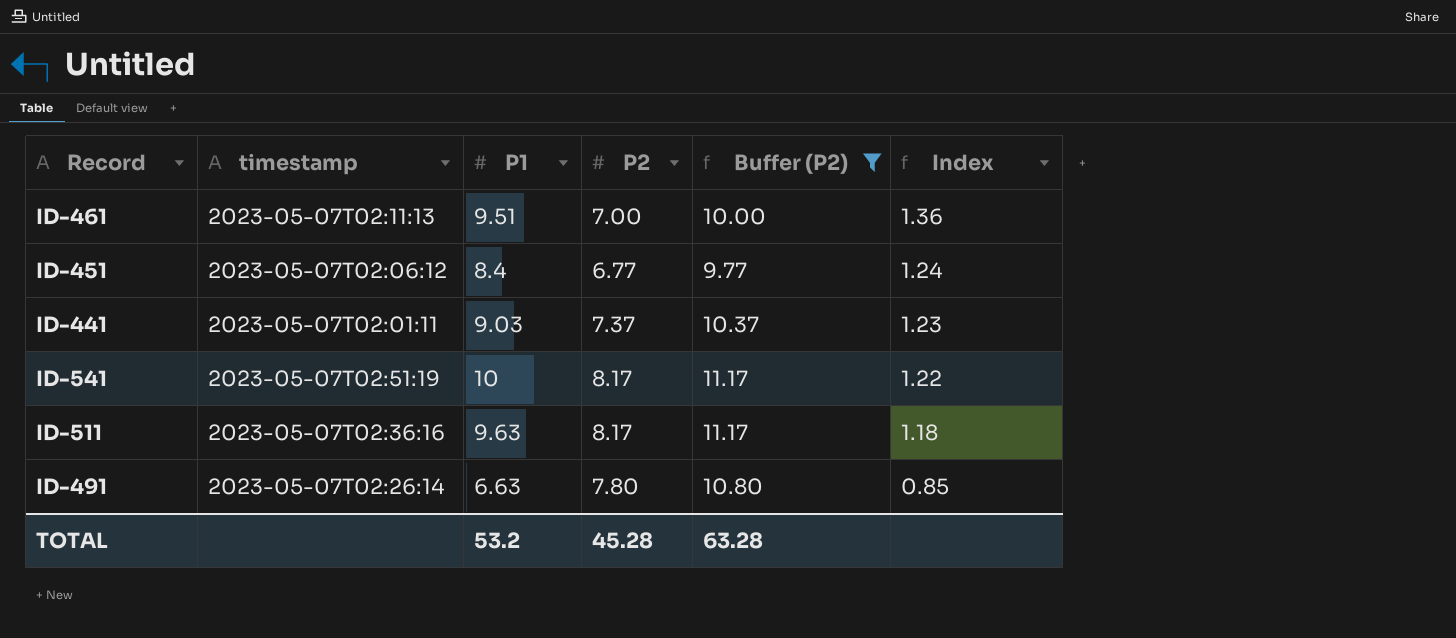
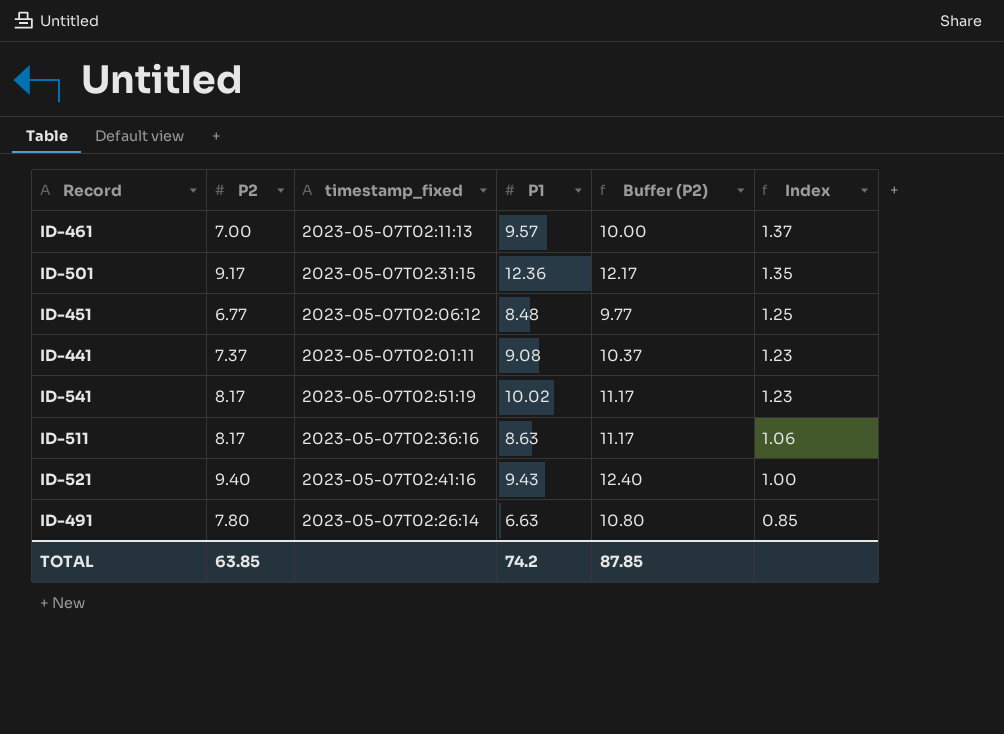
filter: Buffer (P2) <= 11.17 -> none
column P2 | position: 4 -> 2
column name: timestamp -> timestamp_fixed
ID-461 | P1: 9.51 -> 9.57
ID-461 | Index: 1.36 -> 1.37
ID-451 | P1: 8.4 -> 8.48
ID-451 | Index: 1.24 -> 1.25
ID-441 | P1: 9.03 -> 9.08
ID-541 | P1: 10 -> 10.02
ID-541 | Index: 1.22 -> 1.23
ID-511 | P1: 9.63 -> 8.63
ID-511 | Index: 1.18 -> 1.06
TOTAL | P2: 45.28 -> 63.85
TOTAL | P1: 53.2 -> 74.2
TOTAL | Buffer (P2): 63.28 -> 87.85

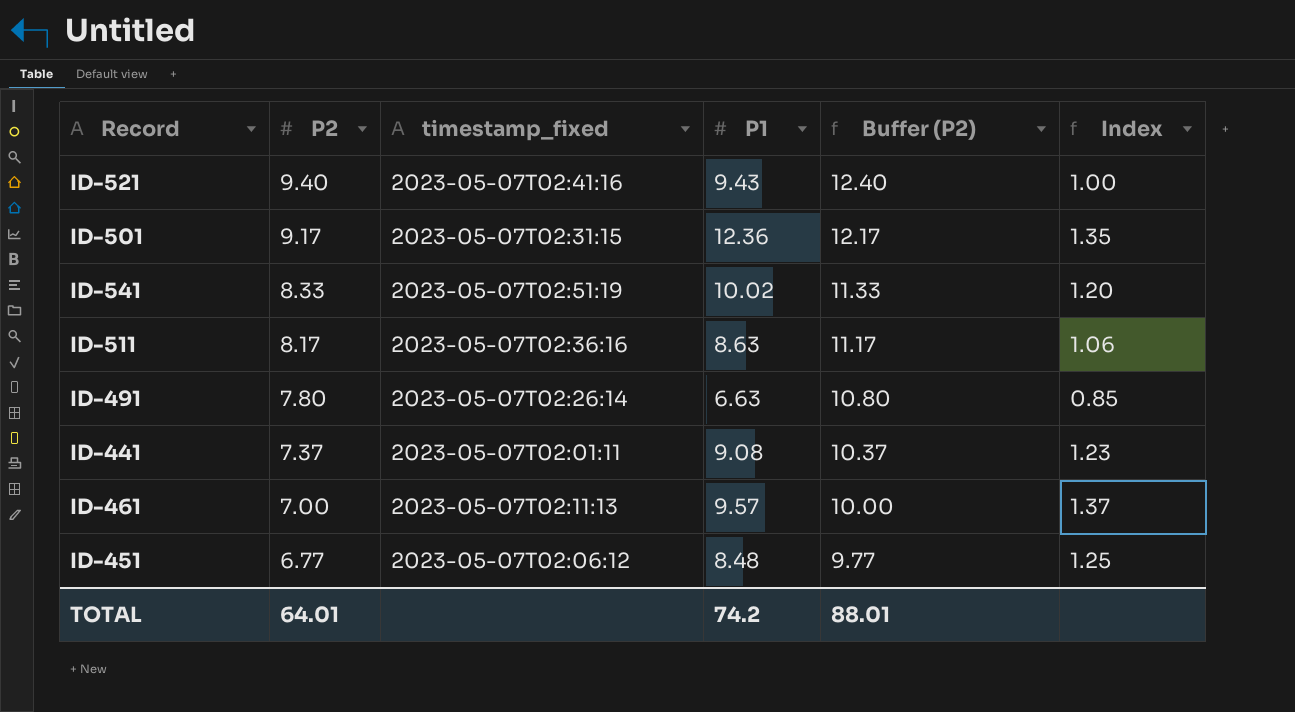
row order: Index descending -> P2 descending
ID-541 | P2: 8.17 -> 8.33
ID-541 | Buffer (P2): 11.17 -> 11.33
ID-541 | Index: 1.23 -> 1.20
TOTAL | P2: 63.85 -> 64.01
TOTAL | Buffer (P2): 87.85 -> 88.01

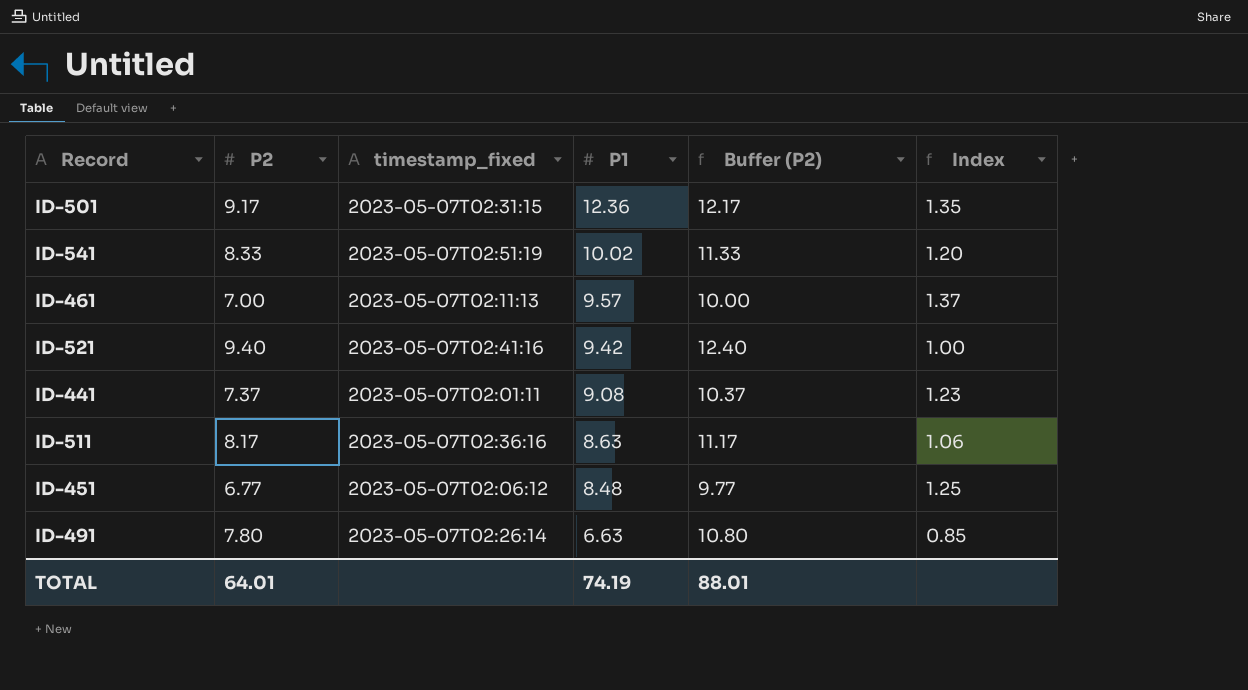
row order: P2 descending -> P1 descending
ID-521 | P1: 9.43 -> 9.42
TOTAL | P1: 74.2 -> 74.19

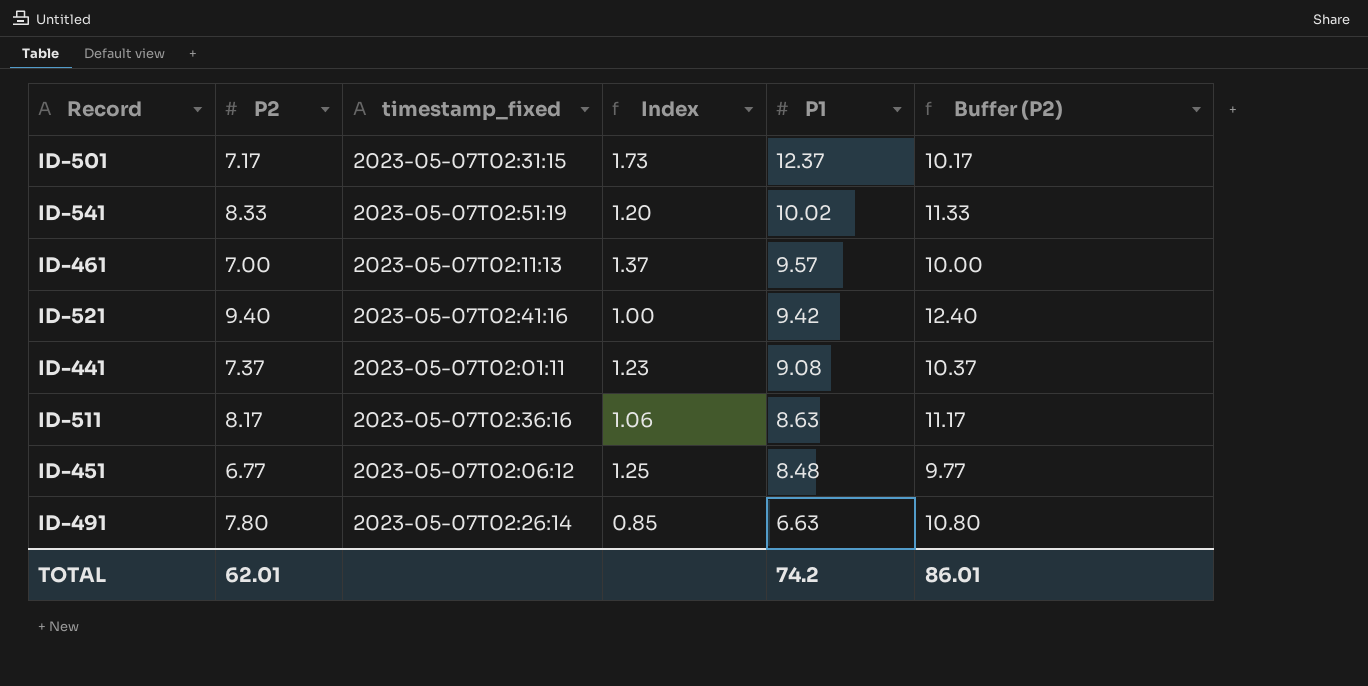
column Index | position: 6 -> 4
ID-501 | P2: 9.17 -> 7.17
ID-501 | Index: 1.35 -> 1.73
ID-501 | P1: 12.36 -> 12.37
ID-501 | Buffer (P2): 12.17 -> 10.17
TOTAL | P2: 64.01 -> 62.01
TOTAL | P1: 74.19 -> 74.2
TOTAL | Buffer (P2): 88.01 -> 86.01

